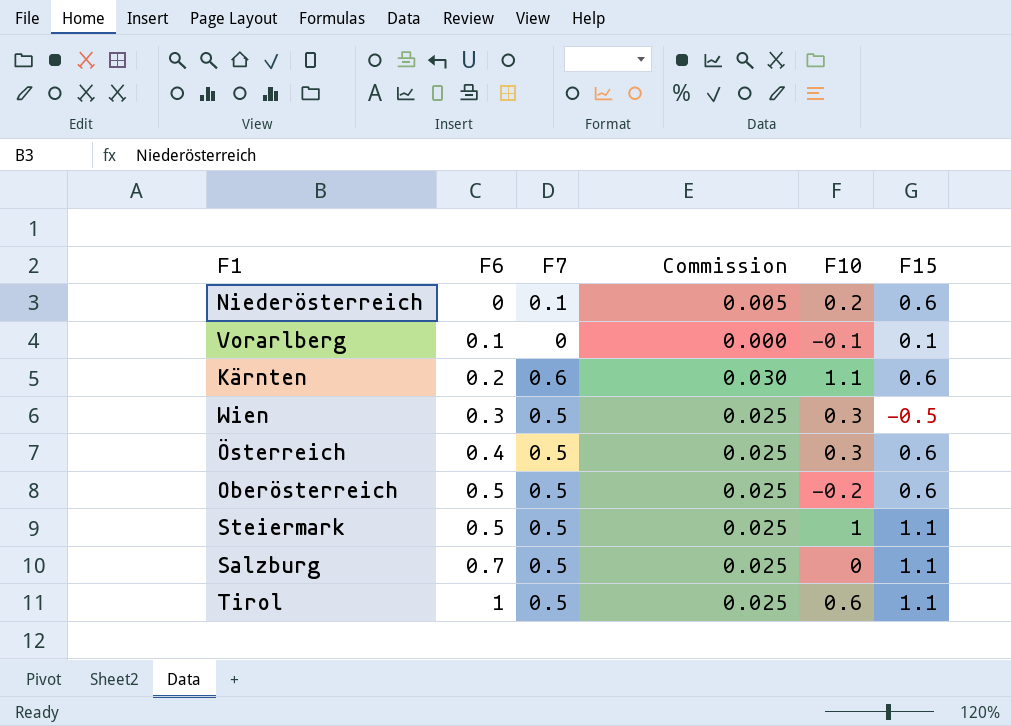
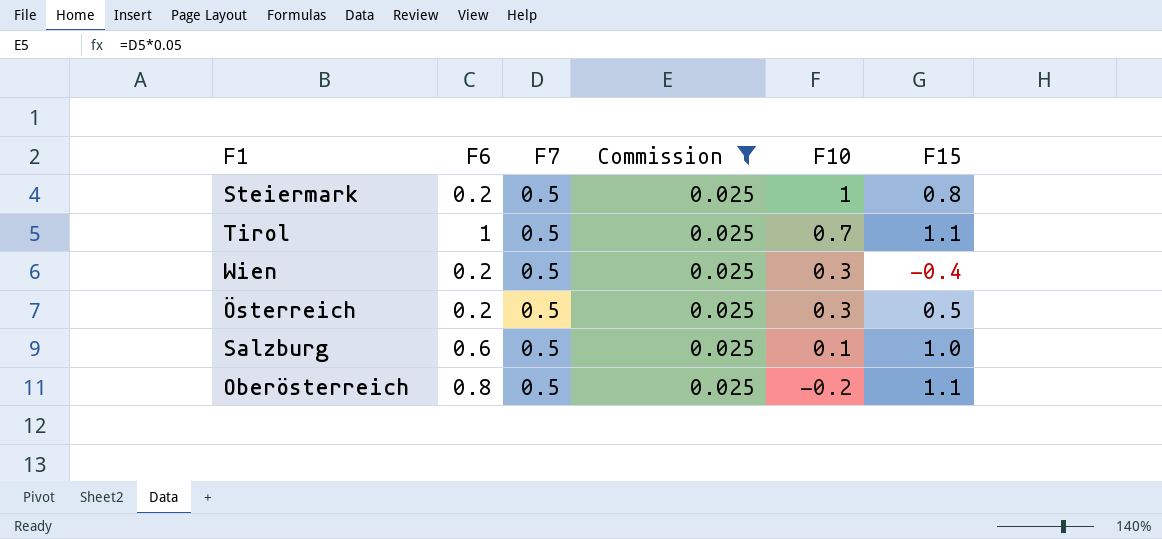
filter: none -> Commission = 0.025
row order: F6 ascending -> F10 descending
Steiermark | F6: 0.5 -> 0.2
Steiermark | F15: 1.1 -> 0.8
Tirol | F10: 0.6 -> 0.7
Wien | F6: 0.3 -> 0.2
Wien | F15: -0.5 -> -0.4
Österreich | F6: 0.4 -> 0.2
Österreich | F15: 0.6 -> 0.5
Salzburg | F6: 0.7 -> 0.6
Salzburg | F10: 0 -> 0.1
Salzburg | F15: 1.1 -> 1.0
Oberösterreich | F6: 0.5 -> 0.8
Oberösterreich | F15: 0.6 -> 1.1

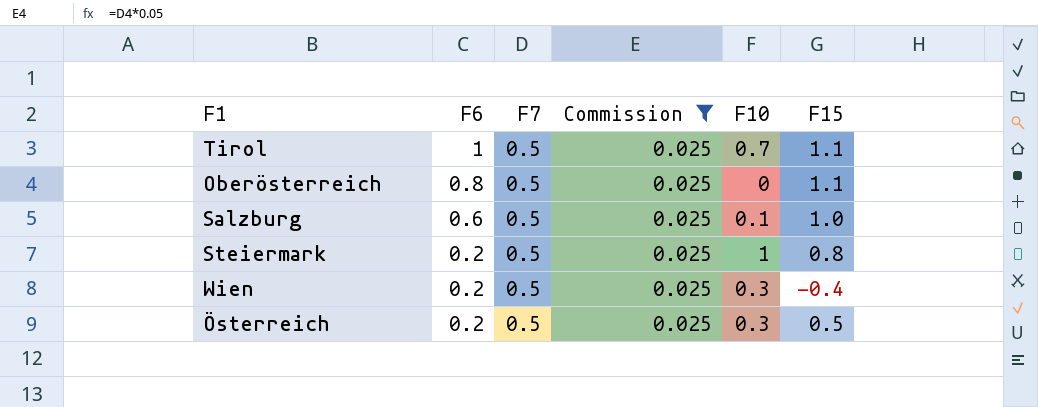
row order: F10 descending -> F6 descending
Oberösterreich | F10: -0.2 -> 0

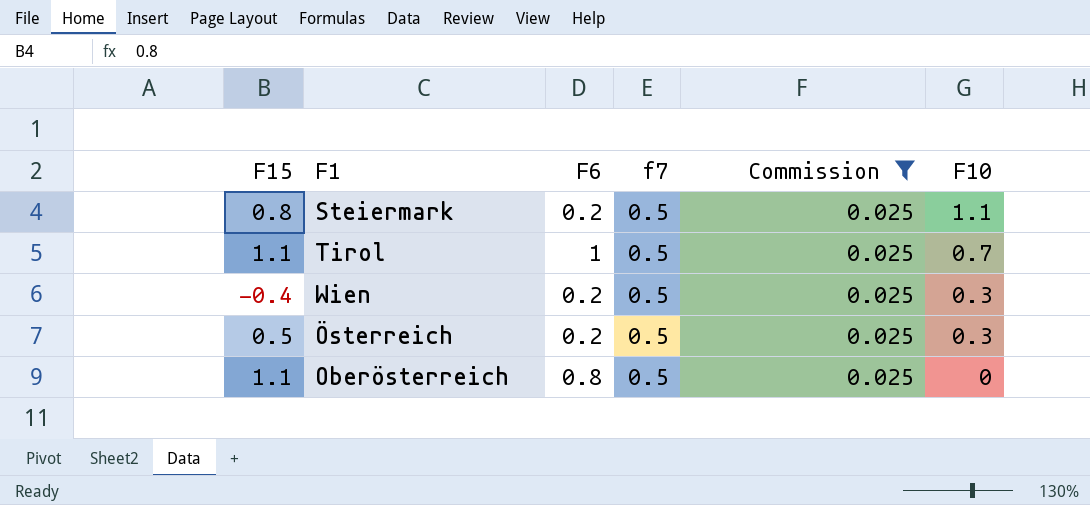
row order: F6 descending -> F10 descending
column F15 | position: 6 -> 1
column name: F7 -> f7
row Salzburg: 0.6 | 0.5 | 0.025 | 0.1 | 1.0 -> none
Steiermark | F10: 1 -> 1.1

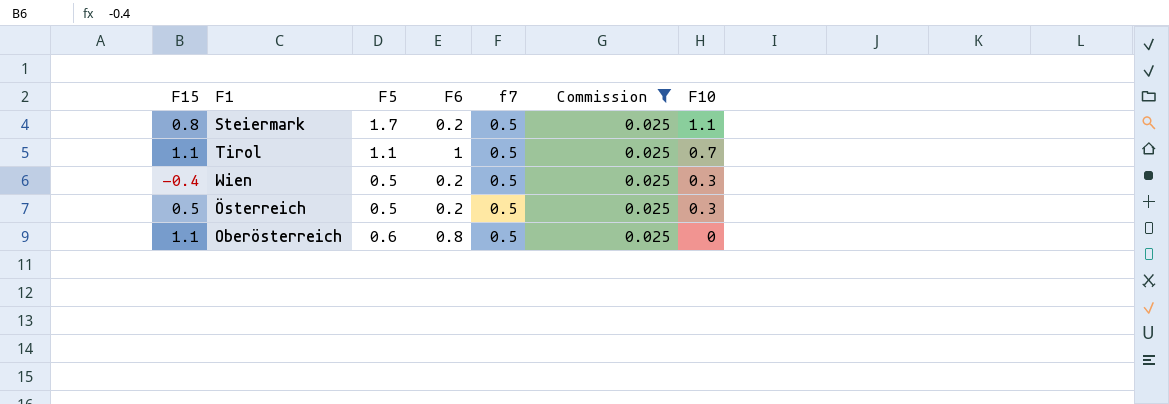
column F5 | position: none -> 3

